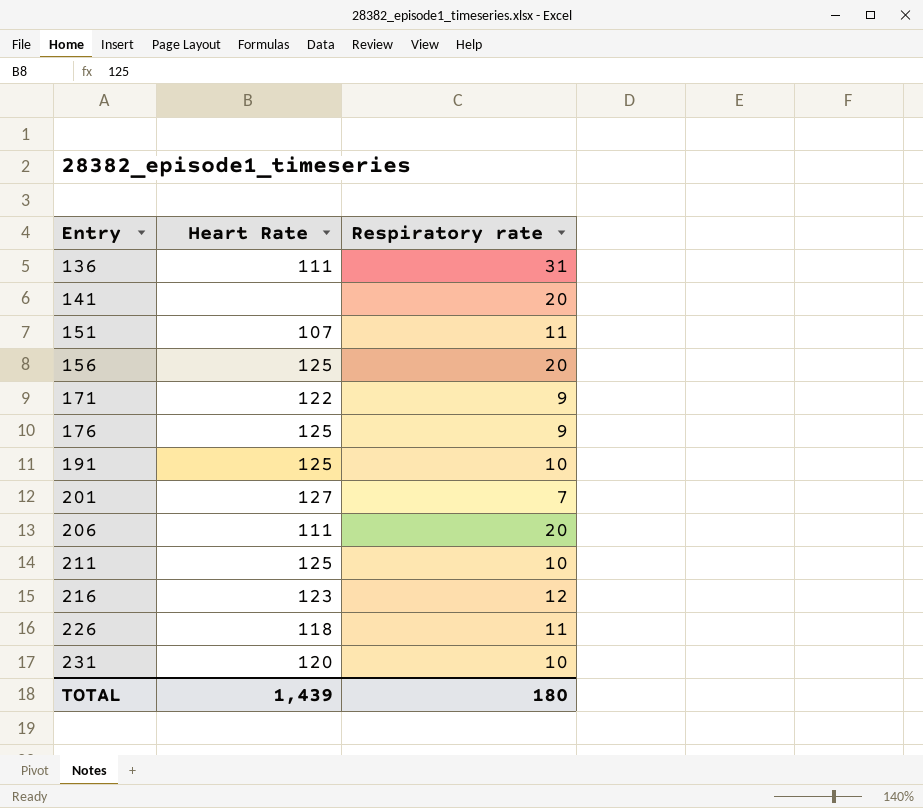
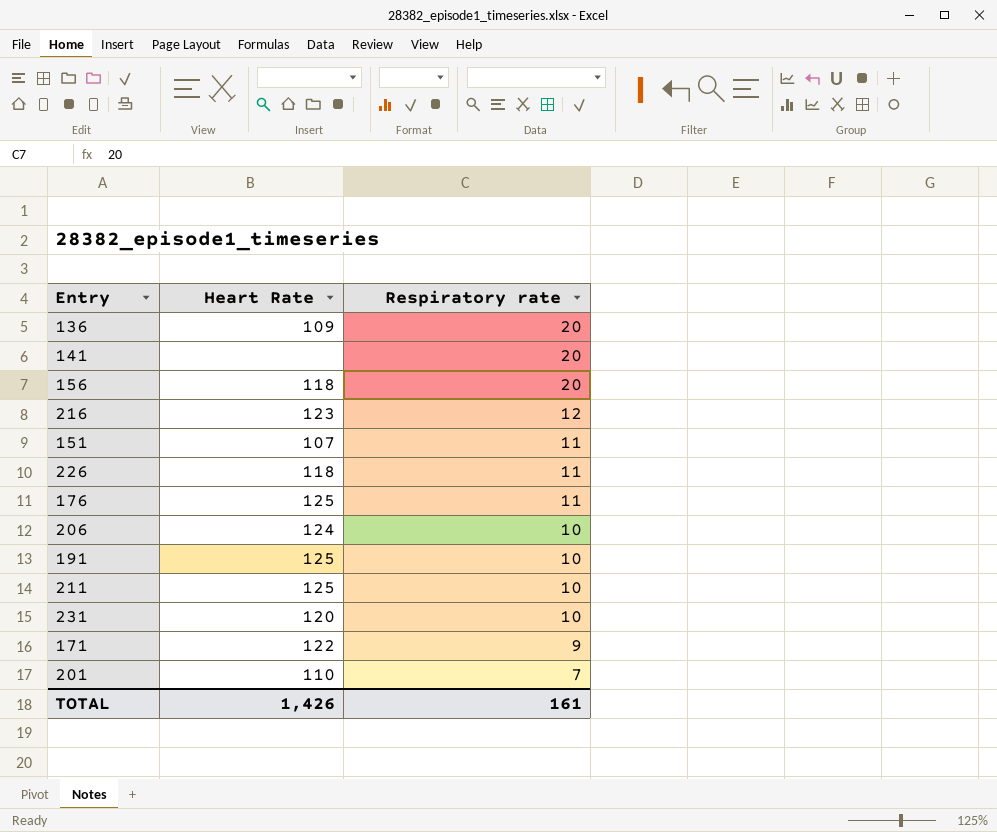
row order: Entry ascending -> Respiratory rate descending
136 | Heart Rate: 111 -> 109
136 | Respiratory rate: 31 -> 20
156 | Heart Rate: 125 -> 118
176 | Respiratory rate: 9 -> 11
206 | Heart Rate: 111 -> 124
206 | Respiratory rate: 20 -> 10
201 | Heart Rate: 127 -> 110
TOTAL | Heart Rate: 1,439 -> 1,426
TOTAL | Respiratory rate: 180 -> 161

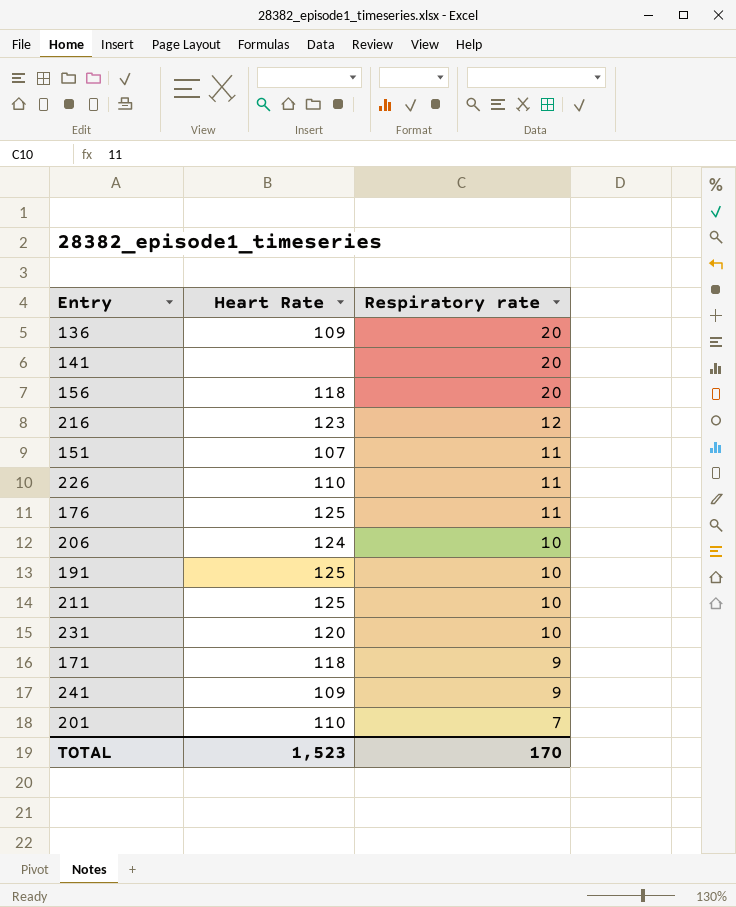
226 | Heart Rate: 118 -> 110
171 | Heart Rate: 122 -> 118
row 241: none -> 109 | 9
TOTAL | Heart Rate: 1,426 -> 1,523
TOTAL | Respiratory rate: 161 -> 170

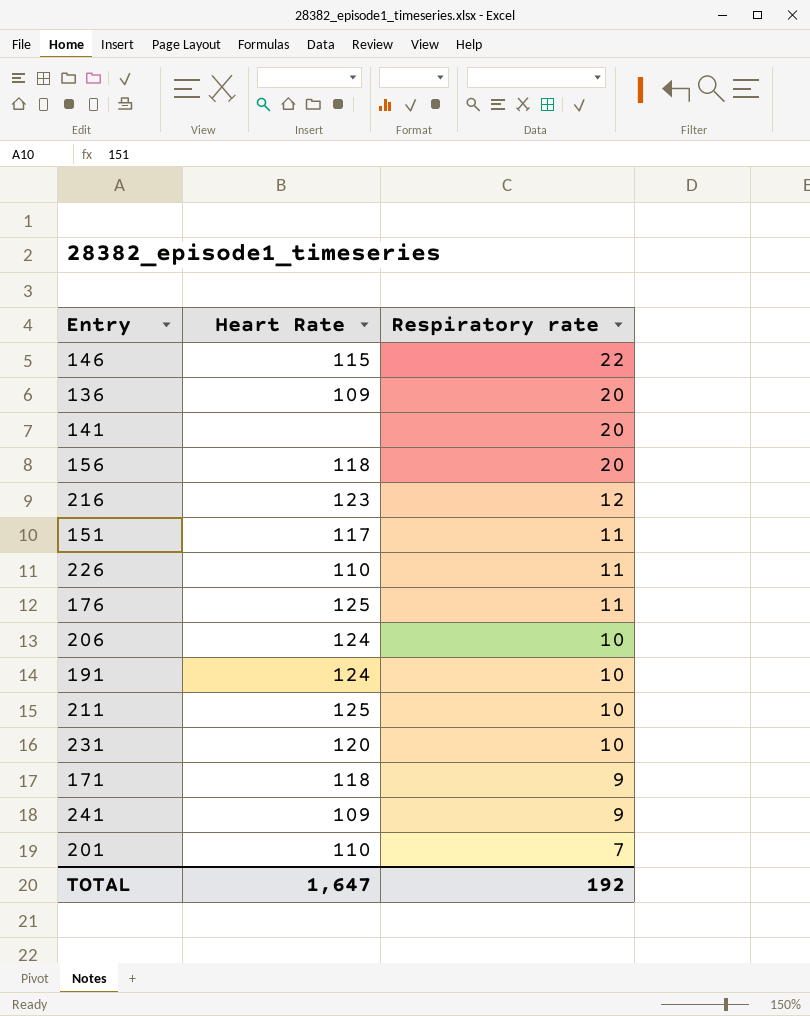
row 146: none -> 115 | 22
151 | Heart Rate: 107 -> 117
191 | Heart Rate: 125 -> 124
TOTAL | Heart Rate: 1,523 -> 1,647
TOTAL | Respiratory rate: 170 -> 192

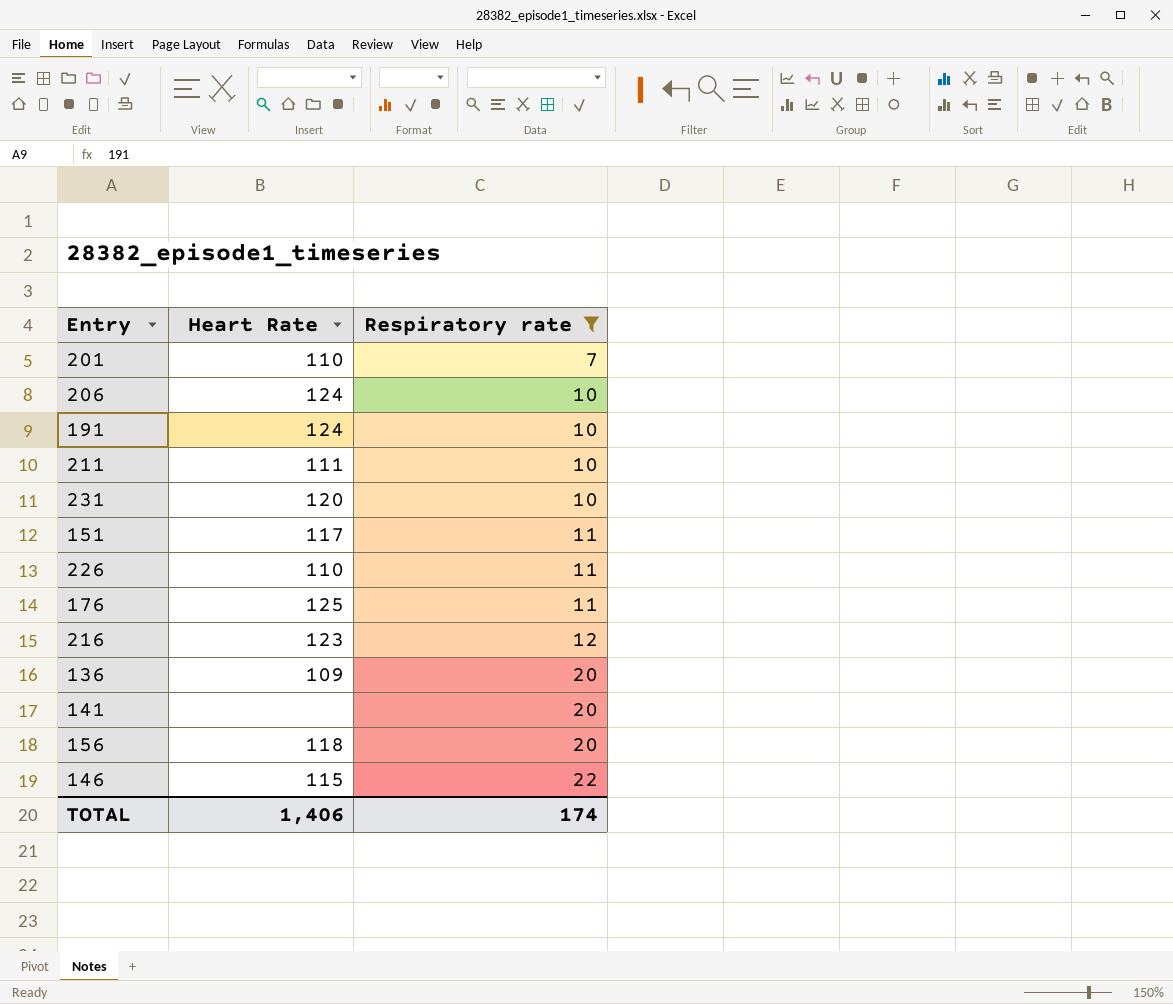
filter: none -> Respiratory rate != 9
row order: Respiratory rate descending -> Respiratory rate ascending
211 | Heart Rate: 125 -> 111
TOTAL | Heart Rate: 1,647 -> 1,406
TOTAL | Respiratory rate: 192 -> 174

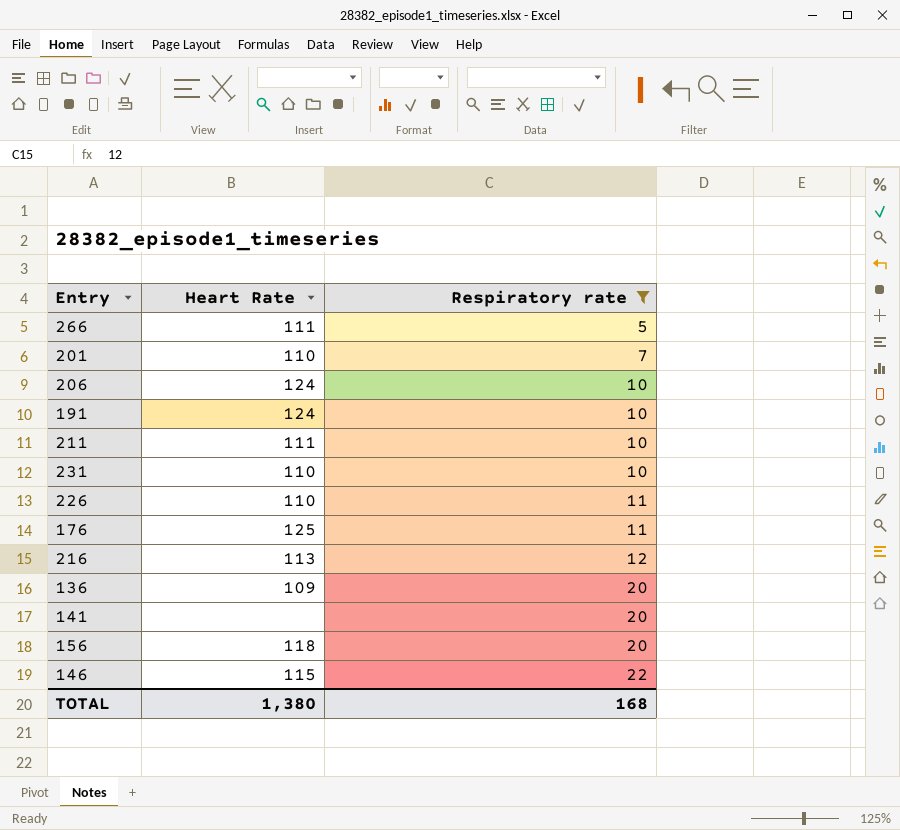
row 151: 117 | 11 -> none
row 266: none -> 111 | 5
231 | Heart Rate: 120 -> 110
216 | Heart Rate: 123 -> 113
TOTAL | Heart Rate: 1,406 -> 1,380
TOTAL | Respiratory rate: 174 -> 168

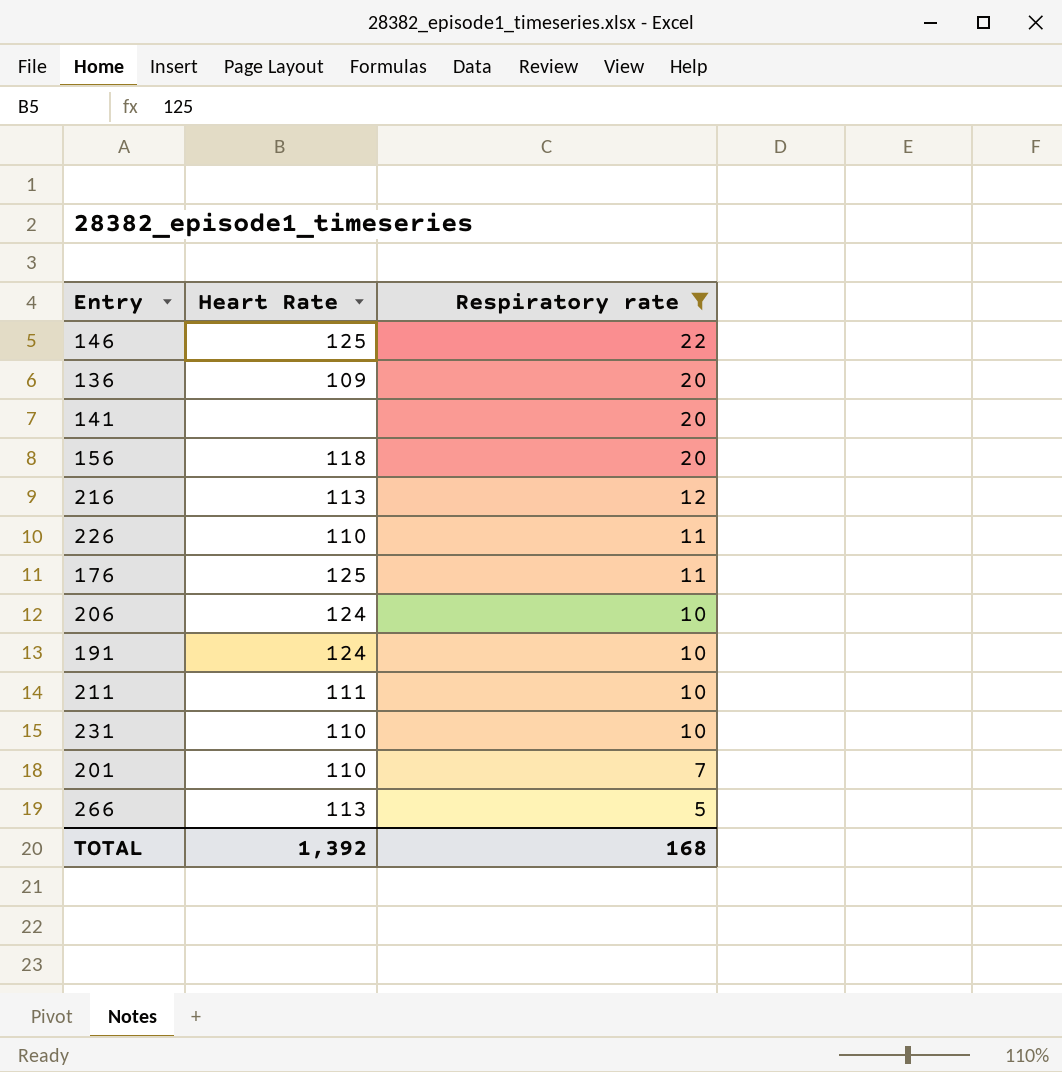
row order: Respiratory rate ascending -> Respiratory rate descending
146 | Heart Rate: 115 -> 125
266 | Heart Rate: 111 -> 113
TOTAL | Heart Rate: 1,380 -> 1,392

